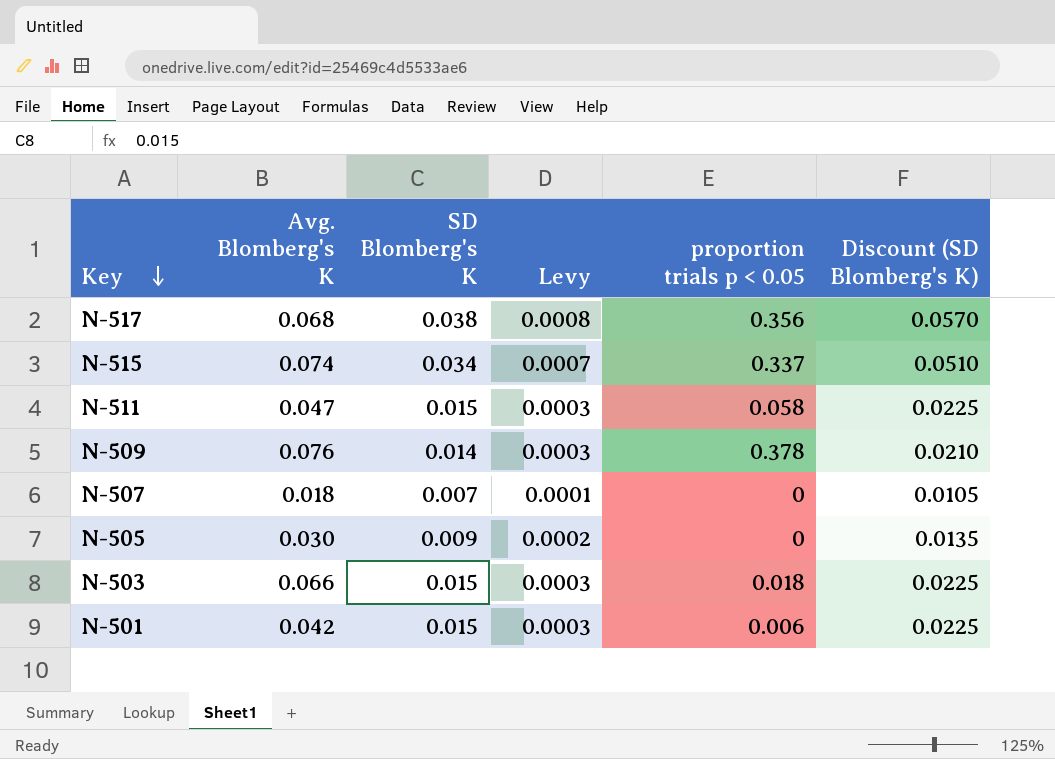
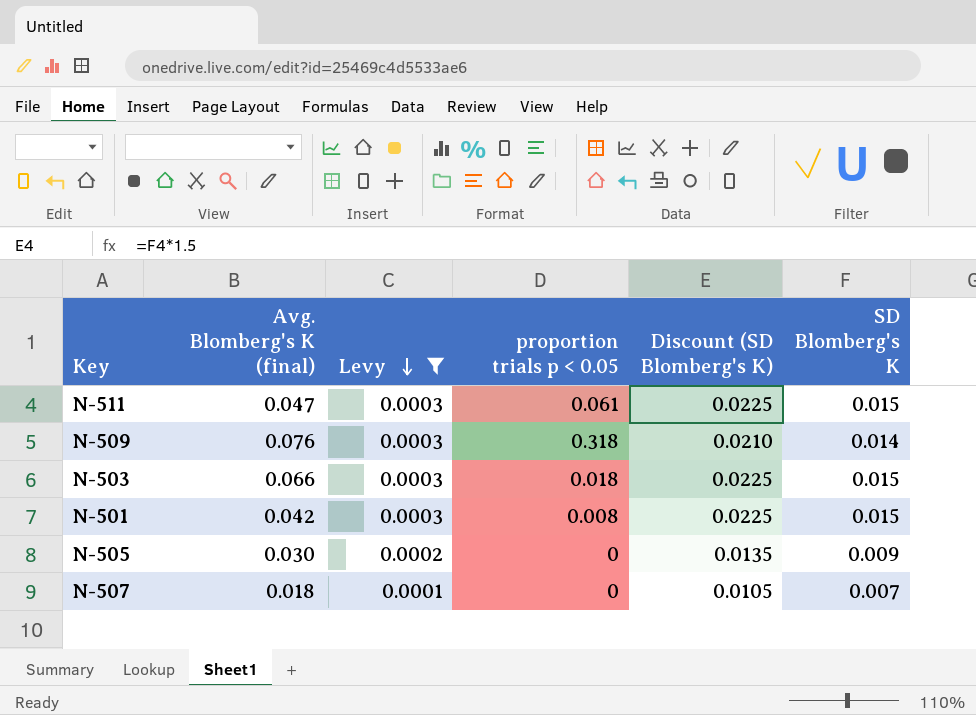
filter: none -> Levy <= 0.0003
row order: Key descending -> Levy descending
column name: Avg. Blomberg's K -> Avg. Blomberg's K (final)
column SD Blomberg's K | position: 3 -> 6
N-511 | proportion trials p < 0.05: 0.058 -> 0.061
N-509 | proportion trials p < 0.05: 0.378 -> 0.318
N-501 | proportion trials p < 0.05: 0.006 -> 0.008

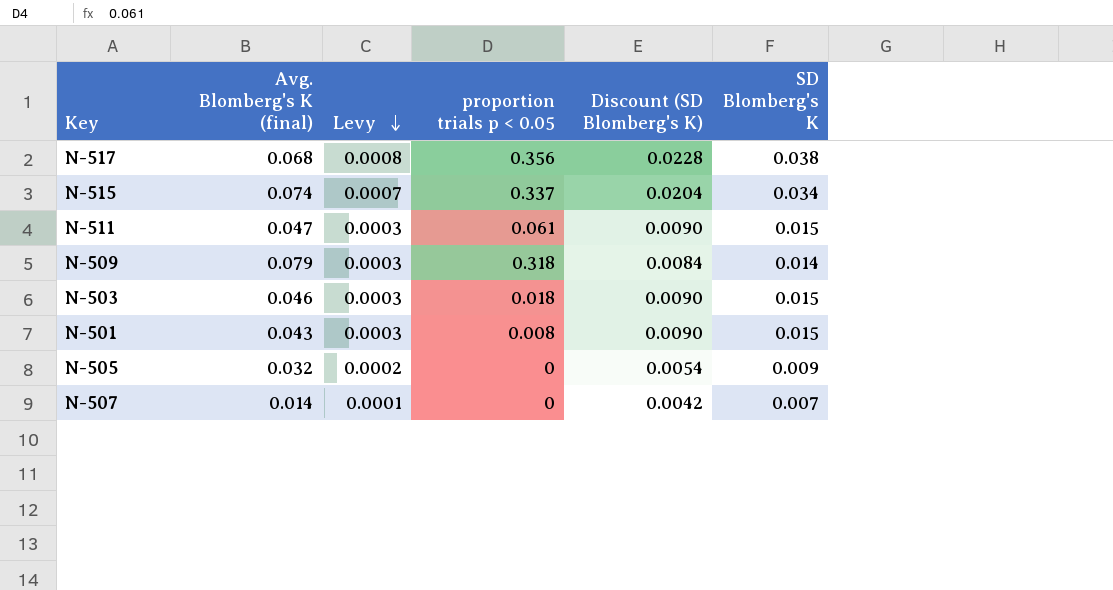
filter: Levy <= 0.0003 -> none
column Discount (SD Blomberg's K) | formula: [SD Blomberg's K] * 1.5 -> [SD Blomberg's K] * 0.6
N-509 | Avg. Blomberg's K (final): 0.076 -> 0.079
N-503 | Avg. Blomberg's K (final): 0.066 -> 0.046
N-501 | Avg. Blomberg's K (final): 0.042 -> 0.043
N-505 | Avg. Blomberg's K (final): 0.030 -> 0.032
N-507 | Avg. Blomberg's K (final): 0.018 -> 0.014

